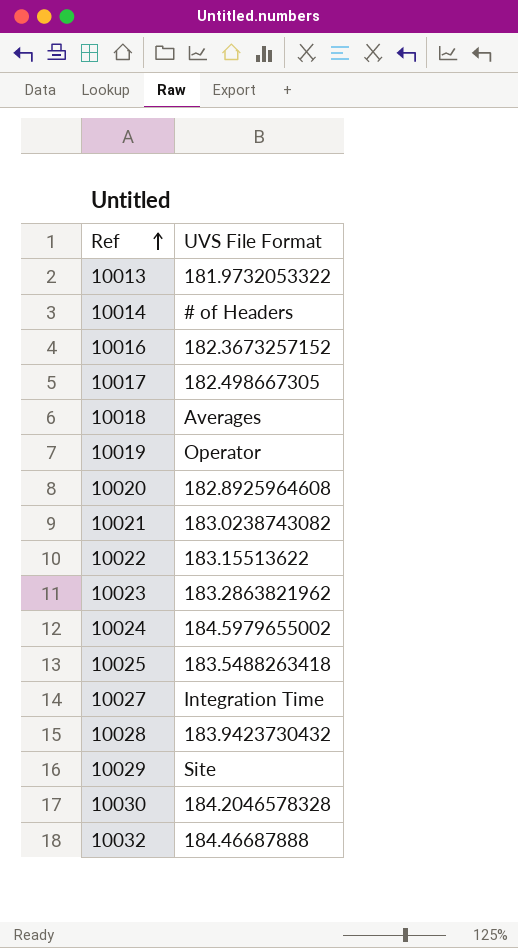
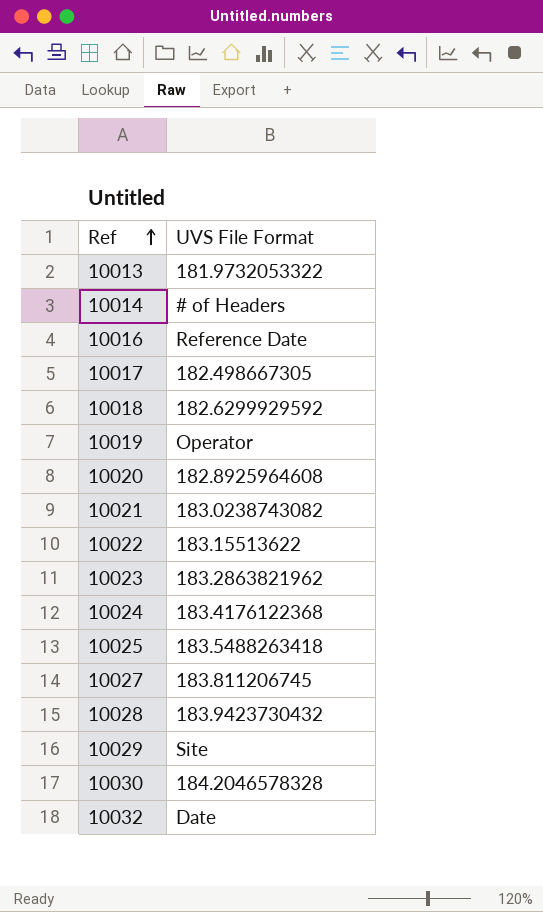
10016 | UVS File Format: 182.3673257152 -> Reference Date
10018 | UVS File Format: Averages -> 182.6299929592
10024 | UVS File Format: 184.5979655002 -> 183.4176122368
10027 | UVS File Format: Integration Time -> 183.811206745
10032 | UVS File Format: 184.46687888 -> Date

